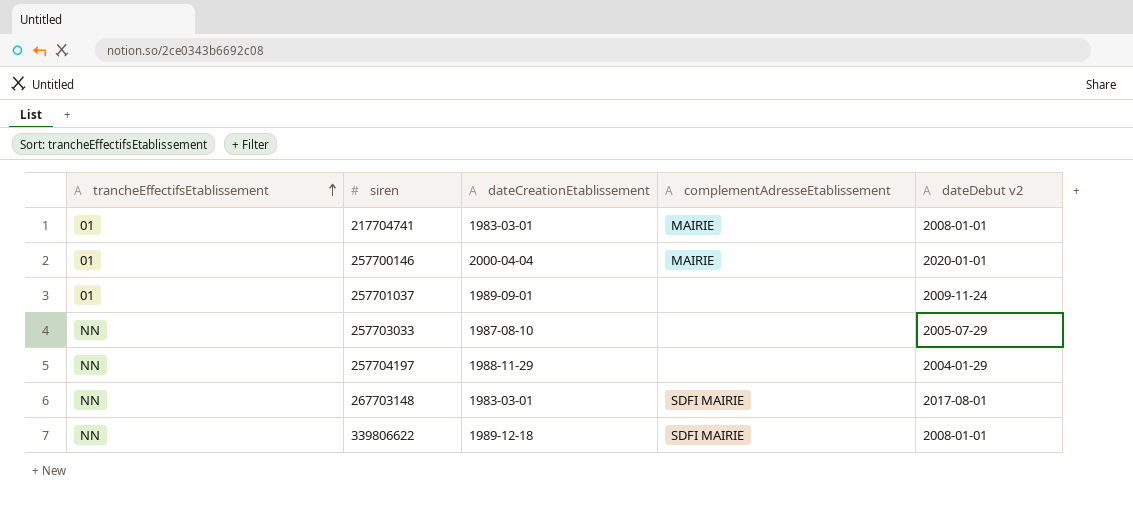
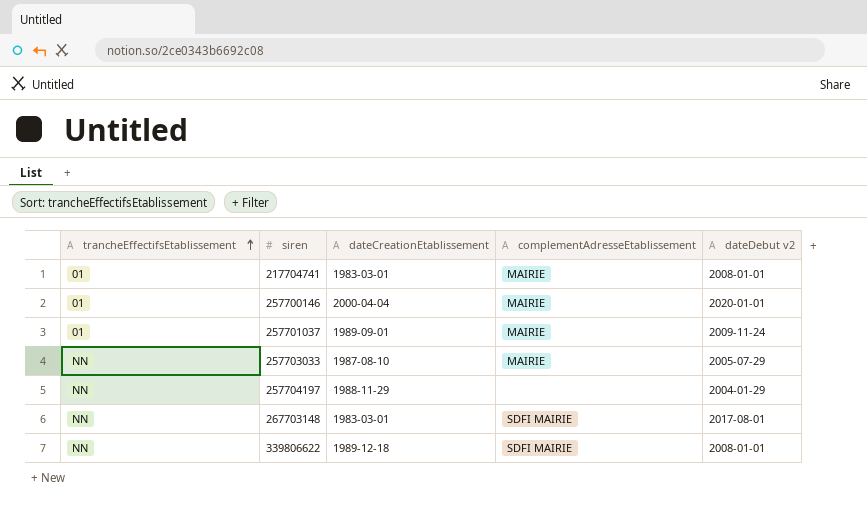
257701037 | complementAdresseEtablissement: none -> MAIRIE
257703033 | complementAdresseEtablissement: none -> MAIRIE

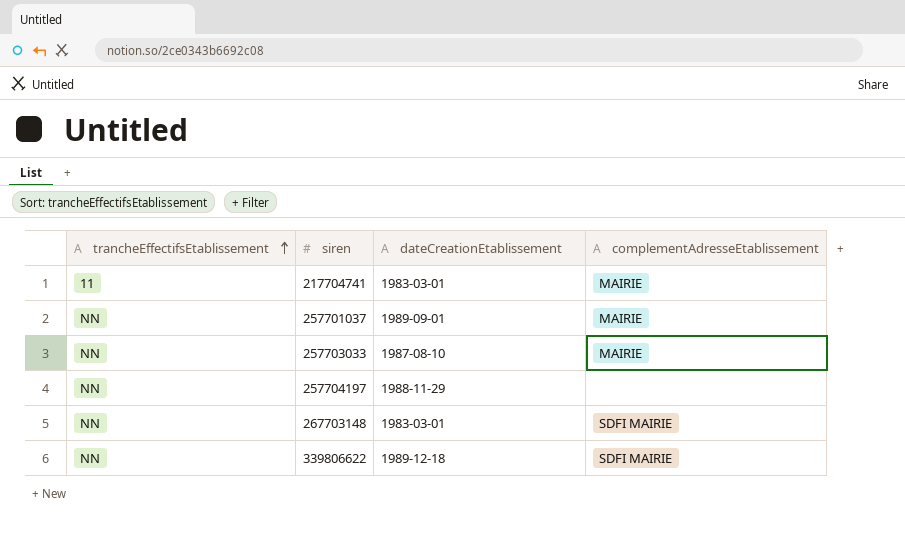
column dateDebut v2 | position: 5 -> none
row 257700146: 01 | 2000-04-04 | MAIRIE | 2020-01-01 -> none
217704741 | trancheEffectifsEtablissement: 01 -> 11
257701037 | trancheEffectifsEtablissement: 01 -> NN

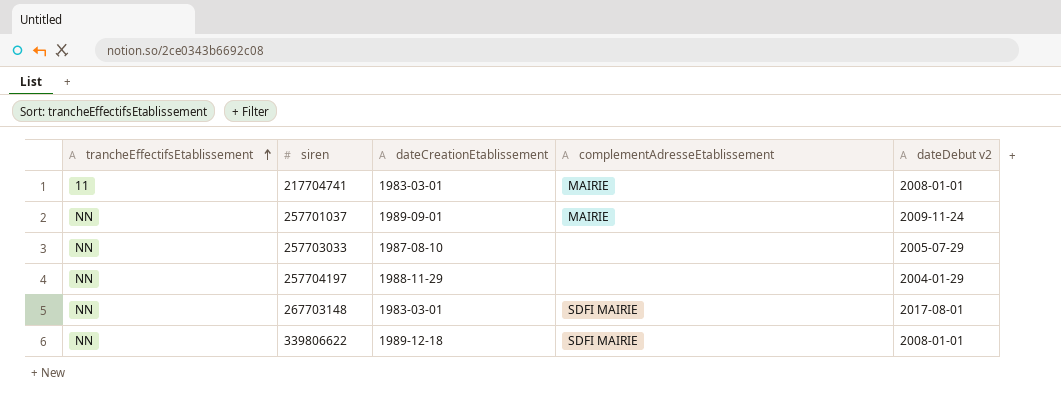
column dateDebut v2 | position: none -> 5
257703033 | complementAdresseEtablissement: MAIRIE -> none

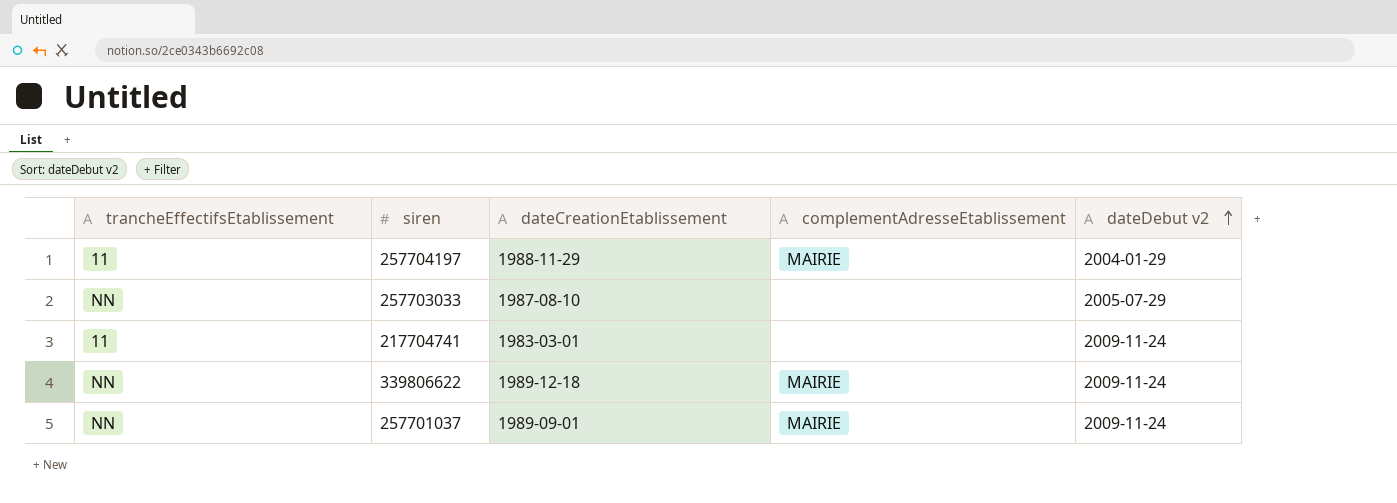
row order: trancheEffectifsEtablissement ascending -> dateDebut v2 ascending
row 267703148: NN | 1983-03-01 | SDFI MAIRIE | 2017-08-01 -> none
257704197 | trancheEffectifsEtablissement: NN -> 11
257704197 | complementAdresseEtablissement: none -> MAIRIE
217704741 | complementAdresseEtablissement: MAIRIE -> none
217704741 | dateDebut v2: 2008-01-01 -> 2009-11-24
339806622 | complementAdresseEtablissement: SDFI MAIRIE -> MAIRIE
339806622 | dateDebut v2: 2008-01-01 -> 2009-11-24

